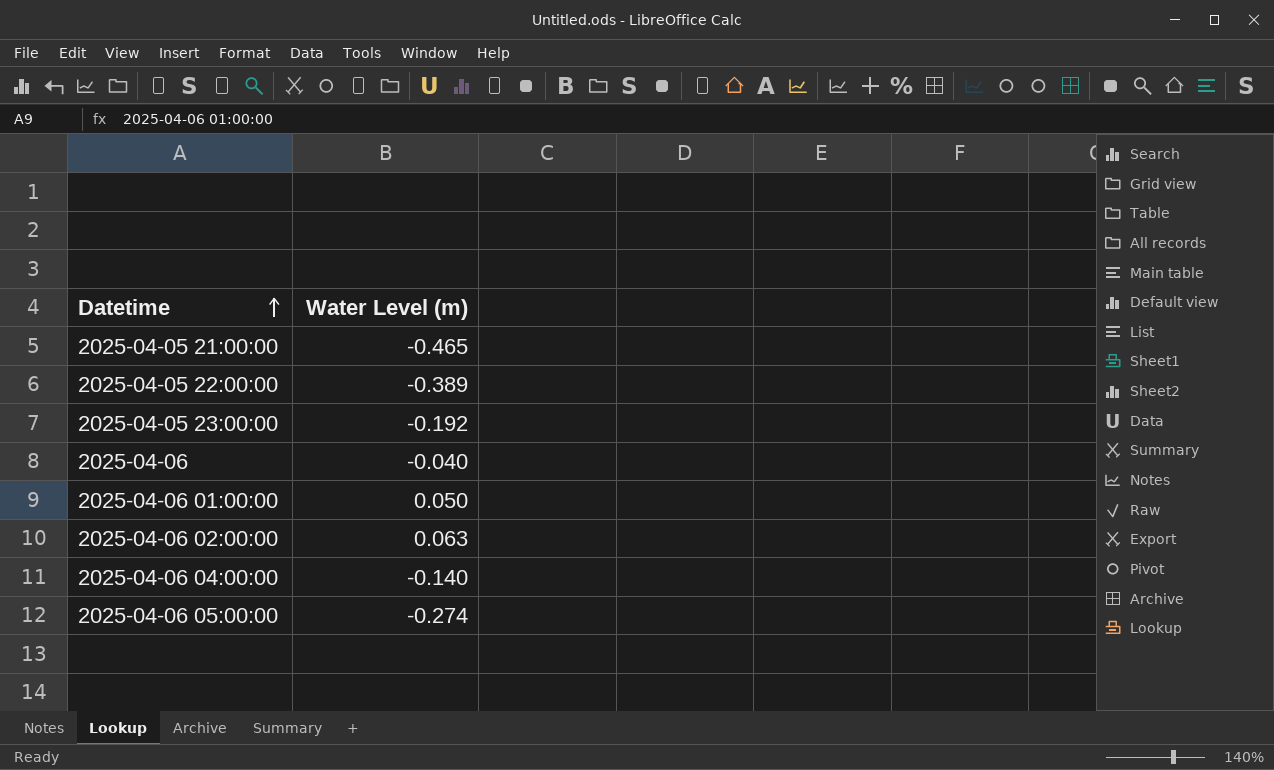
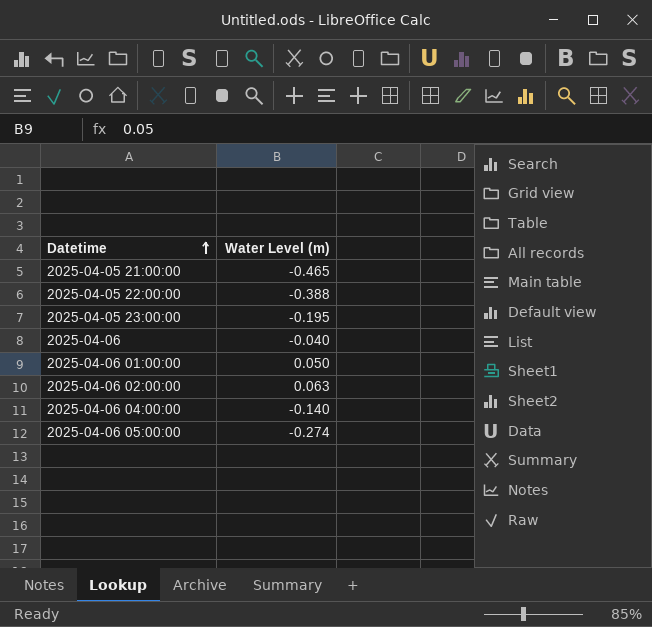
2025-04-05 22:00:00 | Water Level (m): -0.389 -> -0.388
2025-04-05 23:00:00 | Water Level (m): -0.192 -> -0.195

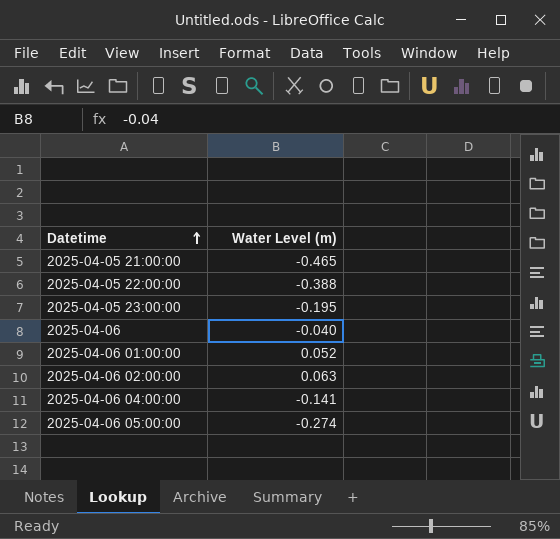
2025-04-06 01:00:00 | Water Level (m): 0.050 -> 0.052
2025-04-06 04:00:00 | Water Level (m): -0.140 -> -0.141

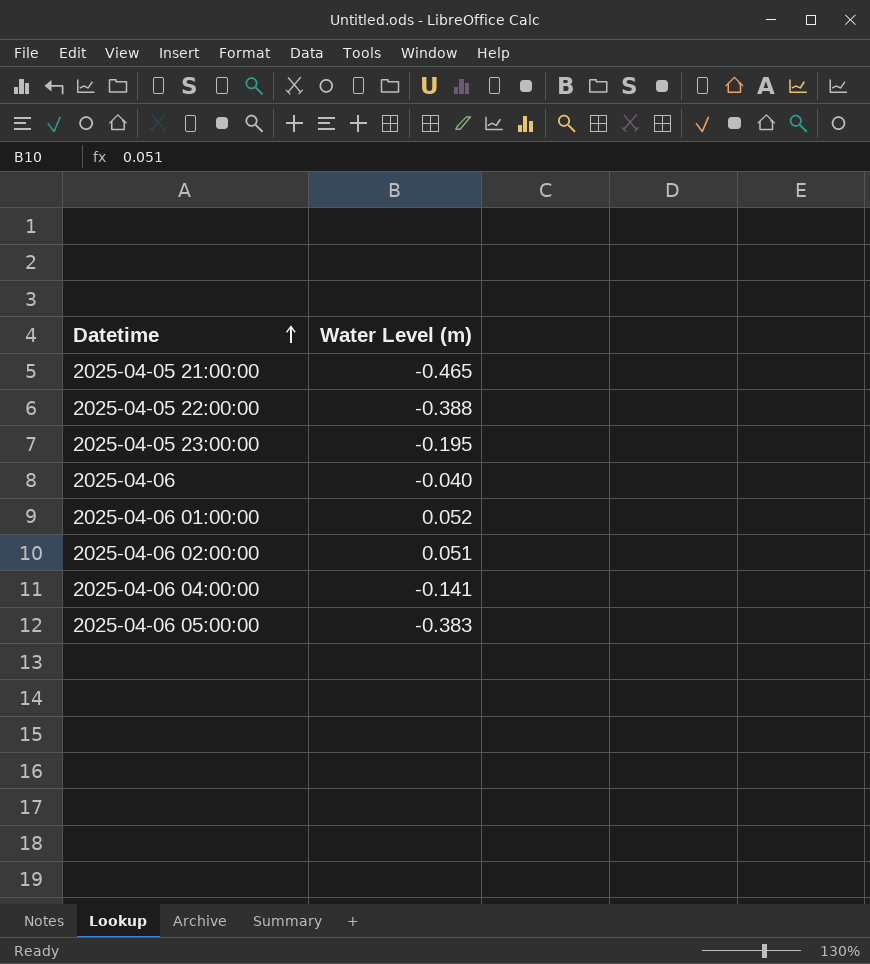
2025-04-06 02:00:00 | Water Level (m): 0.063 -> 0.051
2025-04-06 05:00:00 | Water Level (m): -0.274 -> -0.383

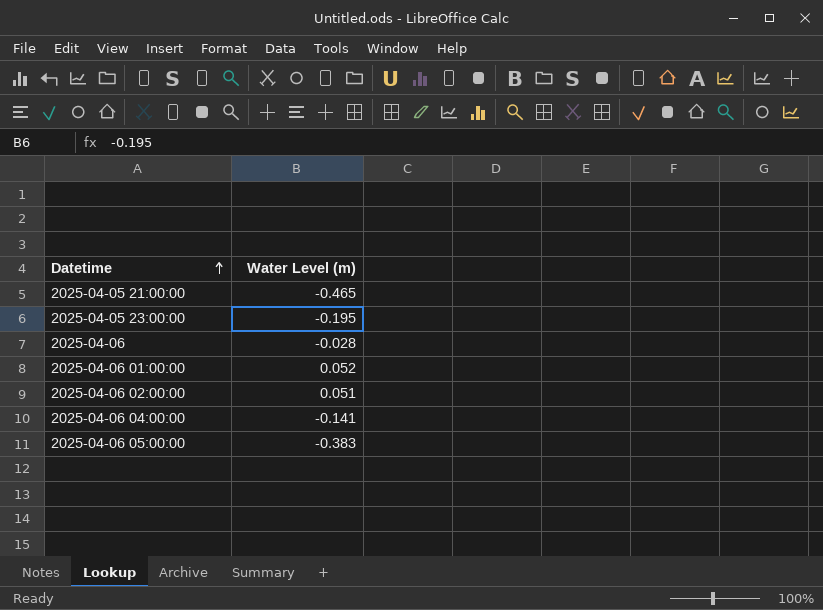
row 2025-04-05 22:00:00: -0.388 -> none
2025-04-06 | Water Level (m): -0.040 -> -0.028

